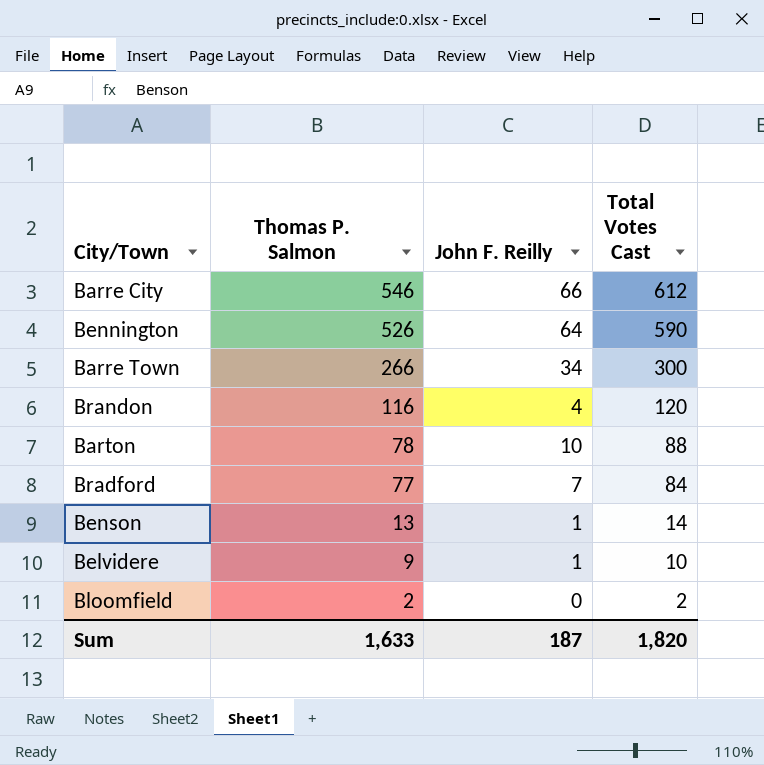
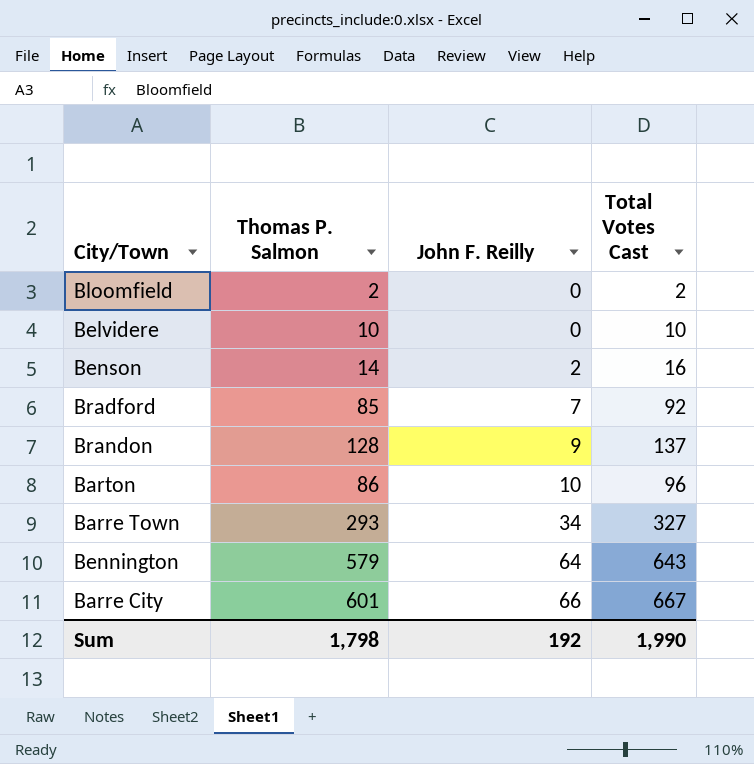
row order: Thomas P. Salmon descending -> John F. Reilly ascending
Belvidere | Thomas P. Salmon: 9 -> 10
Belvidere | John F. Reilly: 1 -> 0
Benson | Thomas P. Salmon: 13 -> 14
Benson | John F. Reilly: 1 -> 2
Benson | Total Votes Cast: 14 -> 16
Bradford | Thomas P. Salmon: 77 -> 85
Bradford | Total Votes Cast: 84 -> 92
Brandon | Thomas P. Salmon: 116 -> 128
Brandon | John F. Reilly: 4 -> 9
Brandon | Total Votes Cast: 120 -> 137
Barton | Thomas P. Salmon: 78 -> 86
Barton | Total Votes Cast: 88 -> 96
Barre Town | Thomas P. Salmon: 266 -> 293
Barre Town | Total Votes Cast: 300 -> 327
Bennington | Thomas P. Salmon: 526 -> 579
Bennington | Total Votes Cast: 590 -> 643
Barre City | Thomas P. Salmon: 546 -> 601
Barre City | Total Votes Cast: 612 -> 667
Sum | Thomas P. Salmon: 1,633 -> 1,798
Sum | John F. Reilly: 187 -> 192
Sum | Total Votes Cast: 1,820 -> 1,990

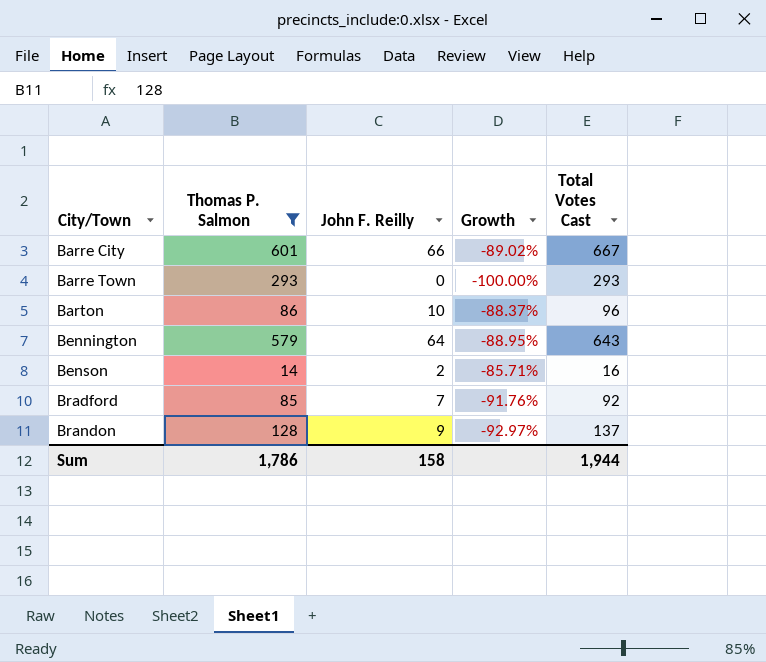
filter: none -> Thomas P. Salmon >= 14
row order: John F. Reilly ascending -> City/Town ascending
column Growth | formula: none -> ([John F. Reilly] - [Thomas P. Salmon]) / [Thomas P. Salmon]
Barre Town | John F. Reilly: 34 -> 0
Barre Town | Total Votes Cast: 327 -> 293
Sum | Thomas P. Salmon: 1,798 -> 1,786
Sum | John F. Reilly: 192 -> 158
Sum | Total Votes Cast: 1,990 -> 1,944

